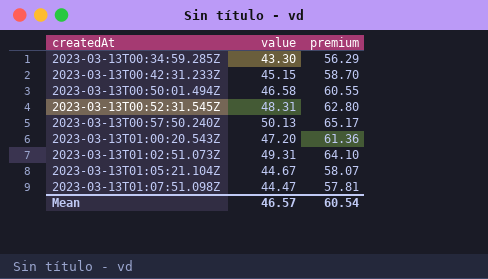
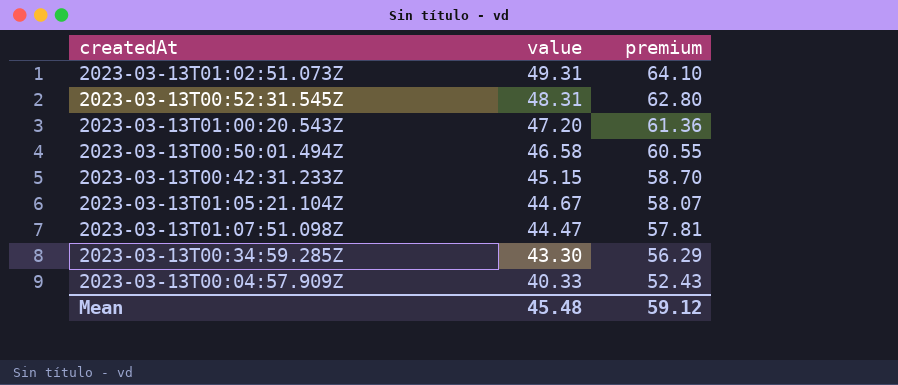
row order: createdAt ascending -> value descending
row 2023-03-13T00:57:50.240Z: 50.13 | 65.17 -> none
row 2023-03-13T00:04:57.909Z: none -> 40.33 | 52.43
Mean | value: 46.57 -> 45.48
Mean | premium: 60.54 -> 59.12

